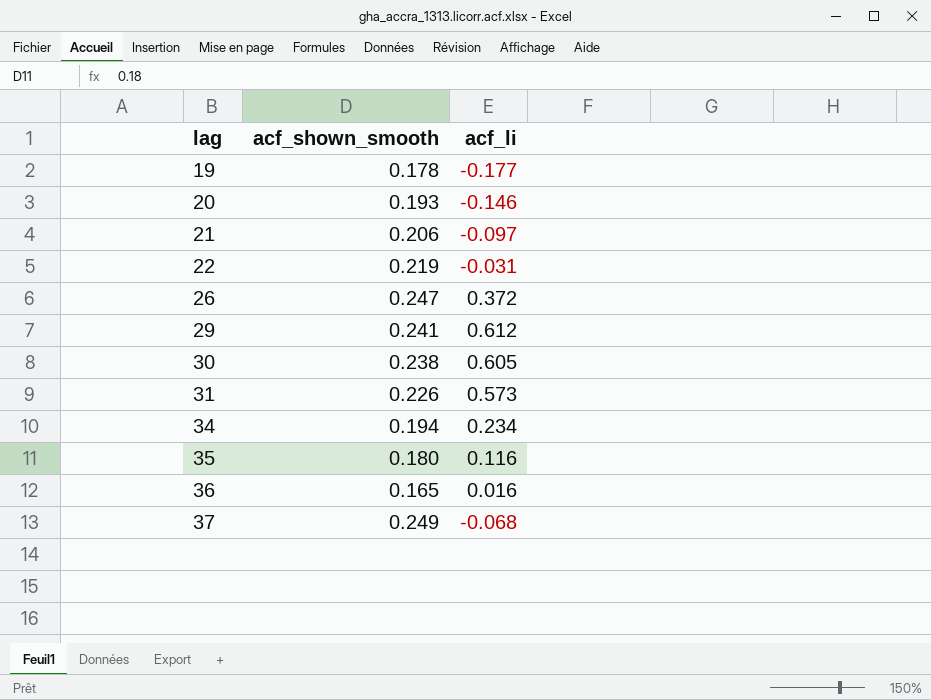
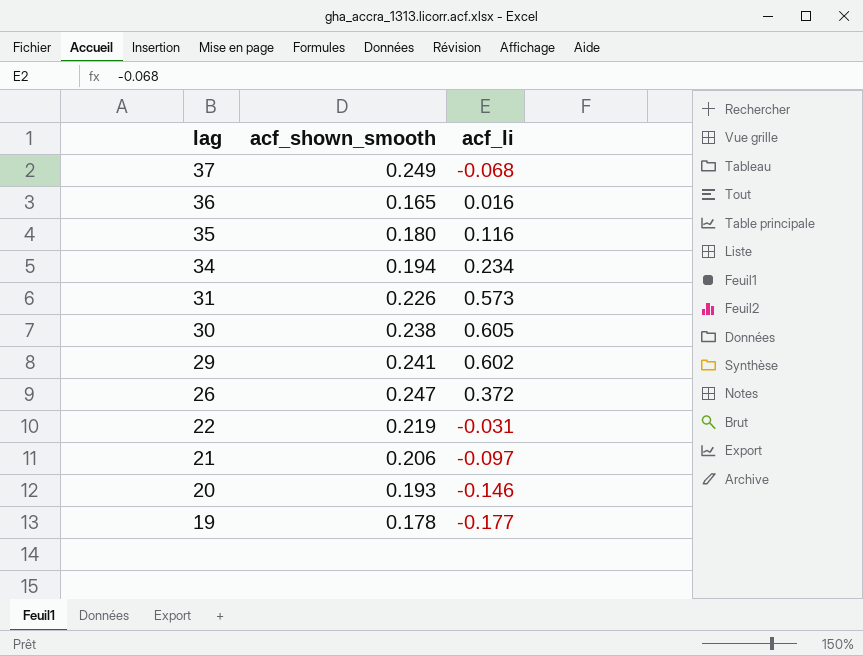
row order: lag ascending -> lag descending
29 | acf_li: 0.612 -> 0.602

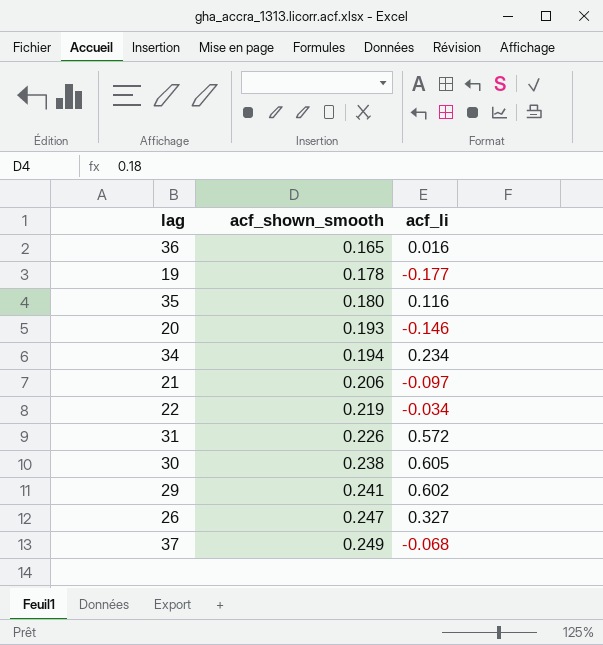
row order: lag descending -> acf_shown_smooth ascending
22 | acf_li: -0.031 -> -0.034
31 | acf_li: 0.573 -> 0.572
26 | acf_li: 0.372 -> 0.327

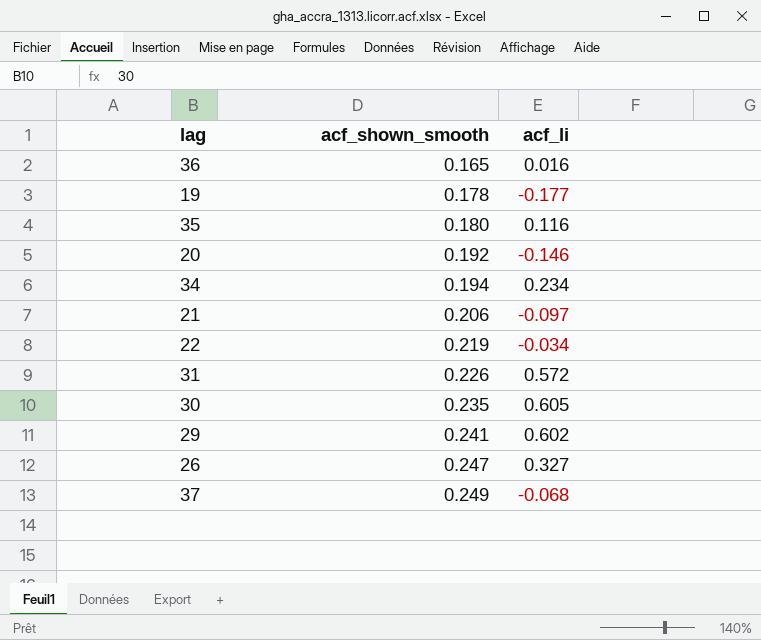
20 | acf_shown_smooth: 0.193 -> 0.192
30 | acf_shown_smooth: 0.238 -> 0.235

